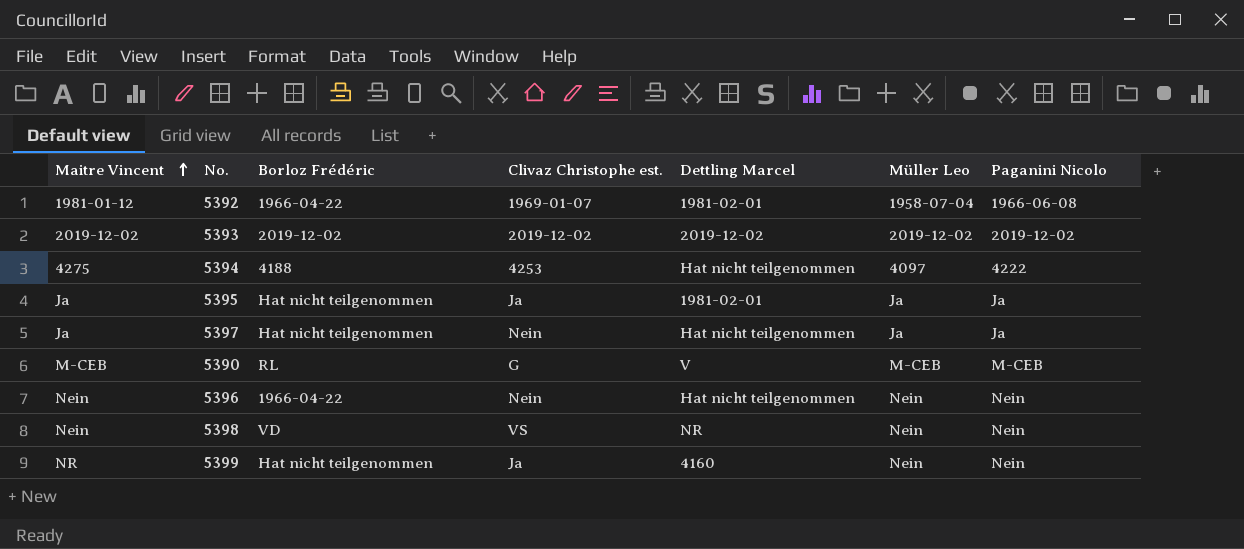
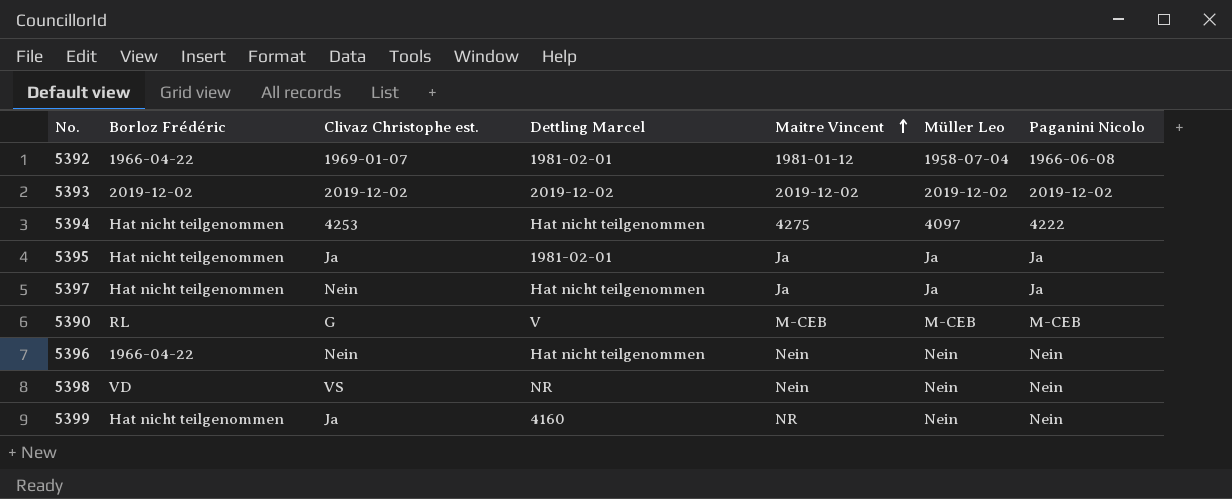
column Maitre Vincent | position: 1 -> 5
5394 | Borloz Frédéric: 4188 -> Hat nicht teilgenommen

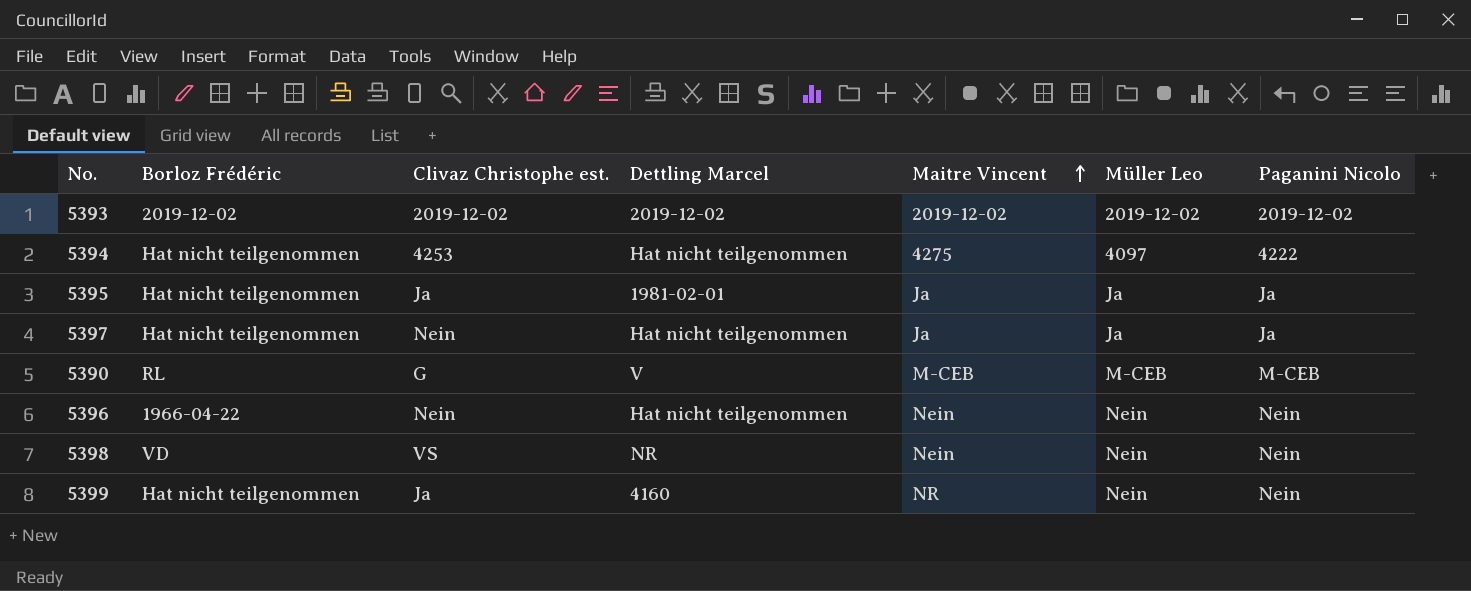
row 5392: 1966-04-22 | 1969-01-07 | 1981-02-01 | 1981-01-12 | 1958-07-04 | 1966-06-08 -> none

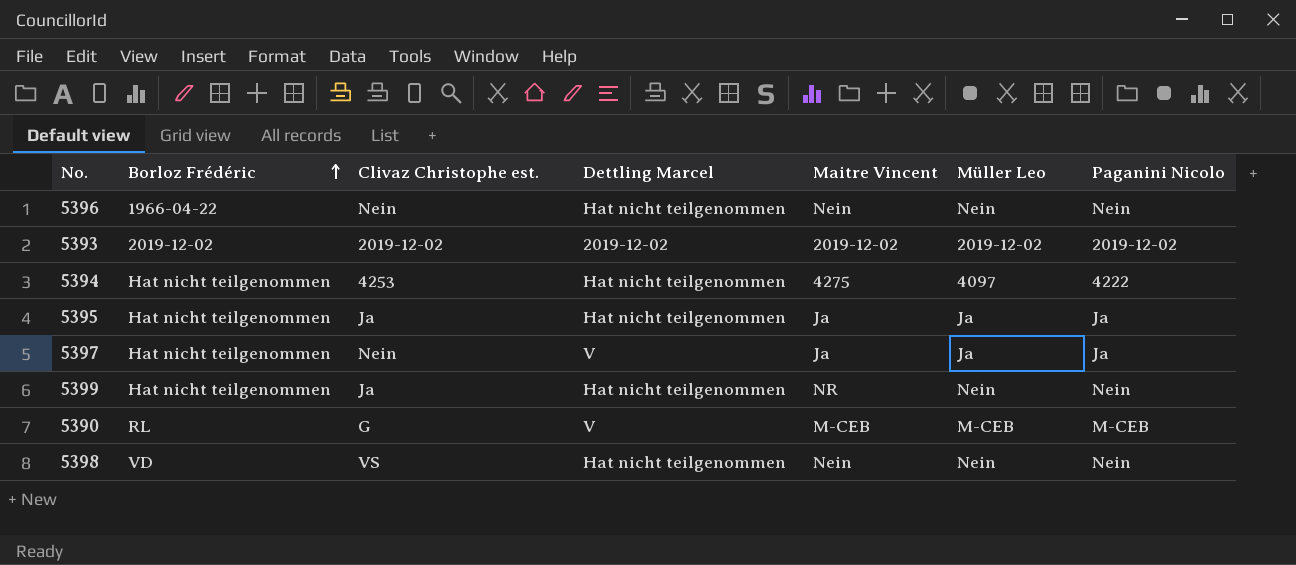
row order: Maitre Vincent ascending -> Borloz Frédéric ascending
5395 | Dettling Marcel: 1981-02-01 -> Hat nicht teilgenommen
5397 | Dettling Marcel: Hat nicht teilgenommen -> V
5399 | Dettling Marcel: 4160 -> Hat nicht teilgenommen
5398 | Dettling Marcel: NR -> Hat nicht teilgenommen

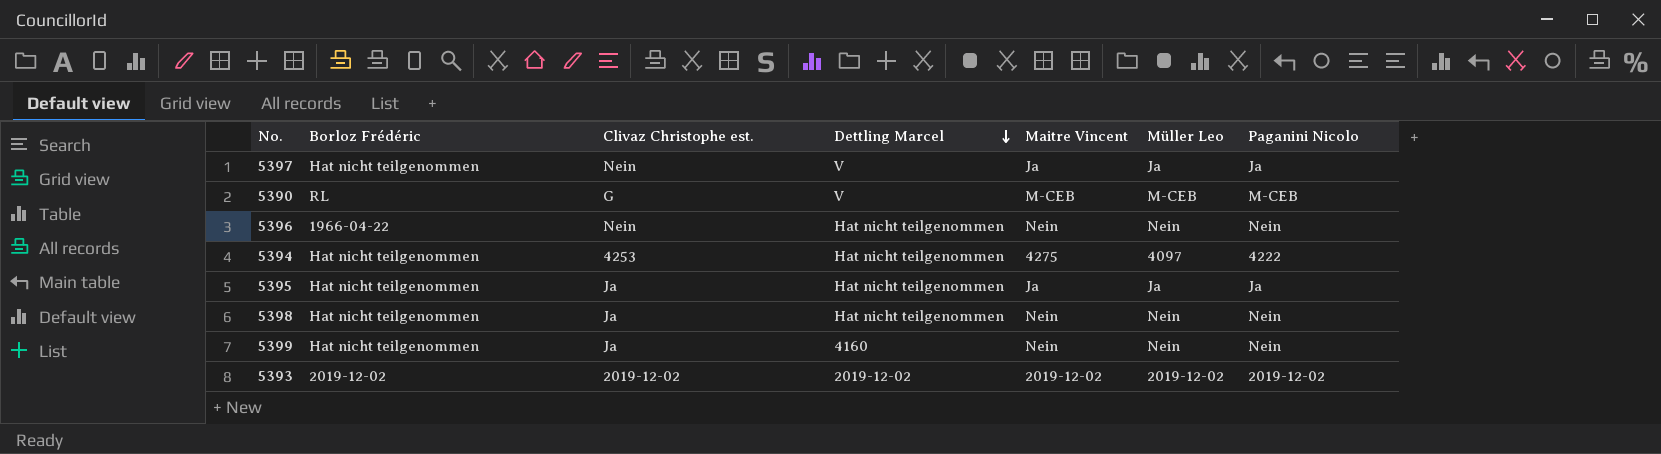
row order: Borloz Frédéric ascending -> Dettling Marcel descending
5398 | Borloz Frédéric: VD -> Hat nicht teilgenommen
5398 | Clivaz Christophe est.: VS -> Ja
5399 | Dettling Marcel: Hat nicht teilgenommen -> 4160
5399 | Maitre Vincent: NR -> Nein

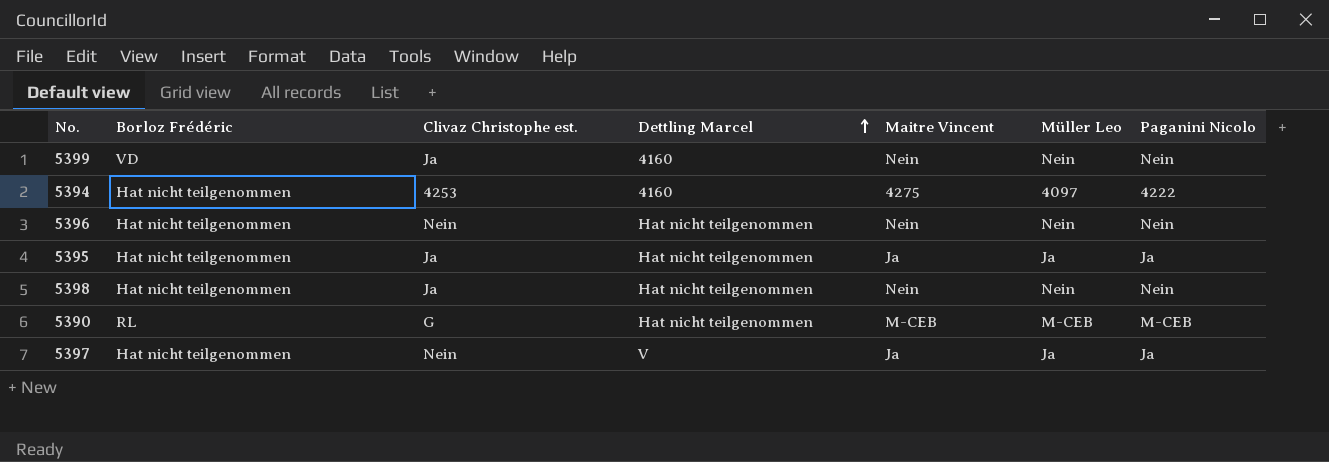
row order: Dettling Marcel descending -> Dettling Marcel ascending
row 5393: 2019-12-02 | 2019-12-02 | 2019-12-02 | 2019-12-02 | 2019-12-02 | 2019-12-02 -> none
5399 | Borloz Frédéric: Hat nicht teilgenommen -> VD
5394 | Dettling Marcel: Hat nicht teilgenommen -> 4160
5396 | Borloz Frédéric: 1966-04-22 -> Hat nicht teilgenommen
5390 | Dettling Marcel: V -> Hat nicht teilgenommen

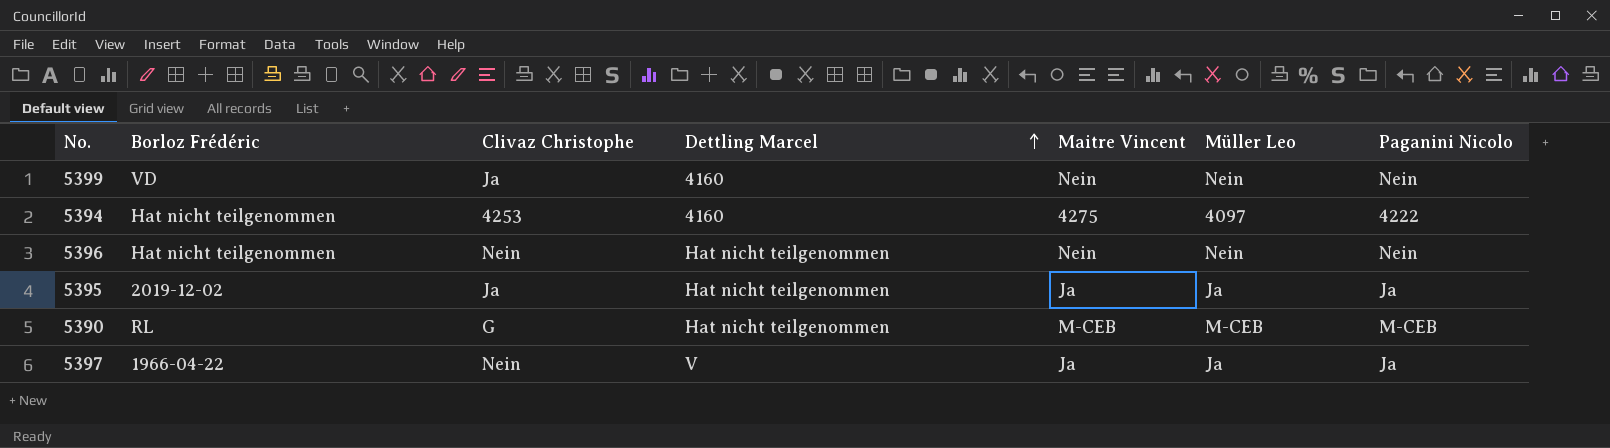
column name: Clivaz Christophe est. -> Clivaz Christophe
row 5398: Hat nicht teilgenommen | Ja | Hat nicht teilgenommen | Nein | Nein | Nein -> none
5395 | Borloz Frédéric: Hat nicht teilgenommen -> 2019-12-02
5397 | Borloz Frédéric: Hat nicht teilgenommen -> 1966-04-22

